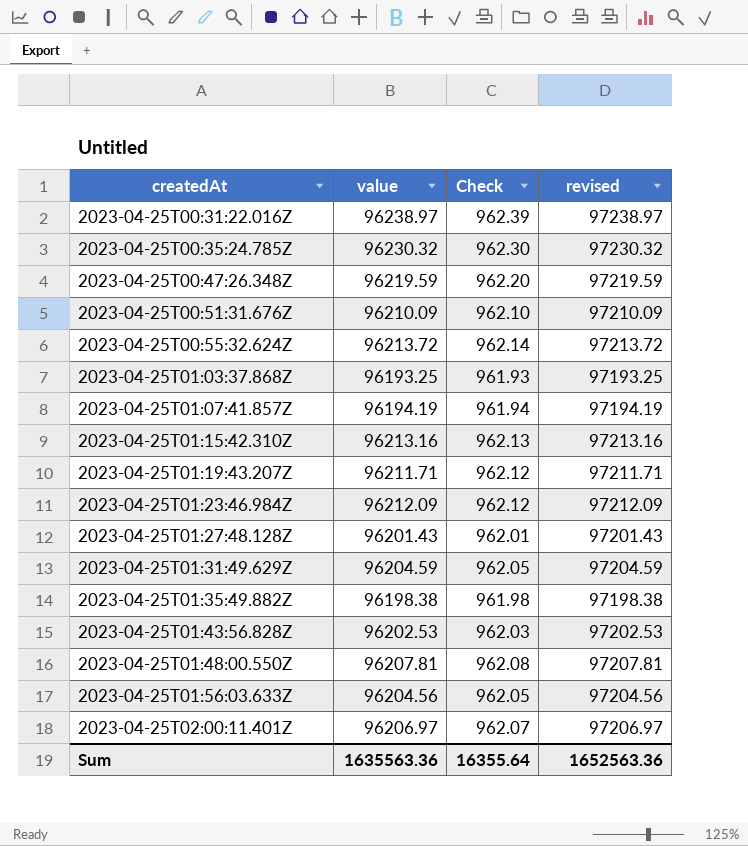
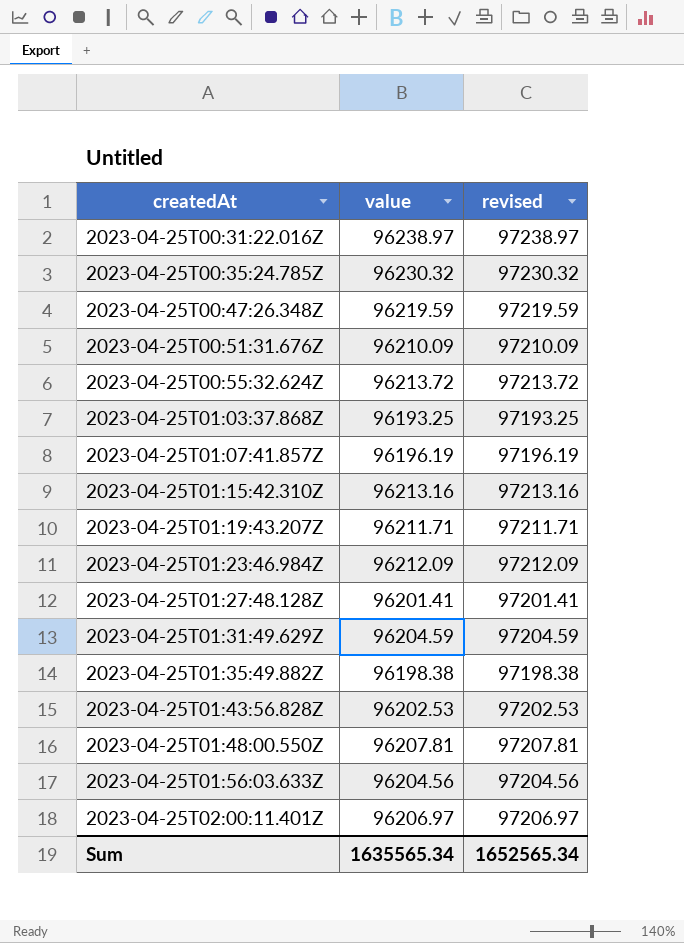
column Check | formula: [value] * 0.01 -> none
2023-04-25T01:07:41.857Z | value: 96194.19 -> 96196.19
2023-04-25T01:07:41.857Z | revised: 97194.19 -> 97196.19
2023-04-25T01:27:48.128Z | value: 96201.43 -> 96201.41
2023-04-25T01:27:48.128Z | revised: 97201.43 -> 97201.41
Sum | value: 1635563.36 -> 1635565.34
Sum | revised: 1652563.36 -> 1652565.34

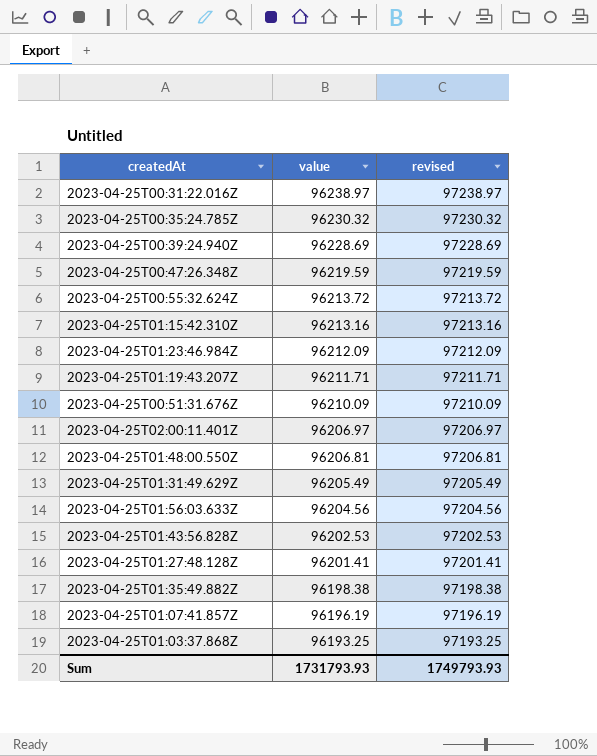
row order: createdAt ascending -> value descending
row 2023-04-25T00:39:24.940Z: none -> 96228.69 | 97228.69
2023-04-25T01:48:00.550Z | value: 96207.81 -> 96206.81
2023-04-25T01:48:00.550Z | revised: 97207.81 -> 97206.81
2023-04-25T01:31:49.629Z | value: 96204.59 -> 96205.49
2023-04-25T01:31:49.629Z | revised: 97204.59 -> 97205.49
Sum | value: 1635565.34 -> 1731793.93
Sum | revised: 1652565.34 -> 1749793.93

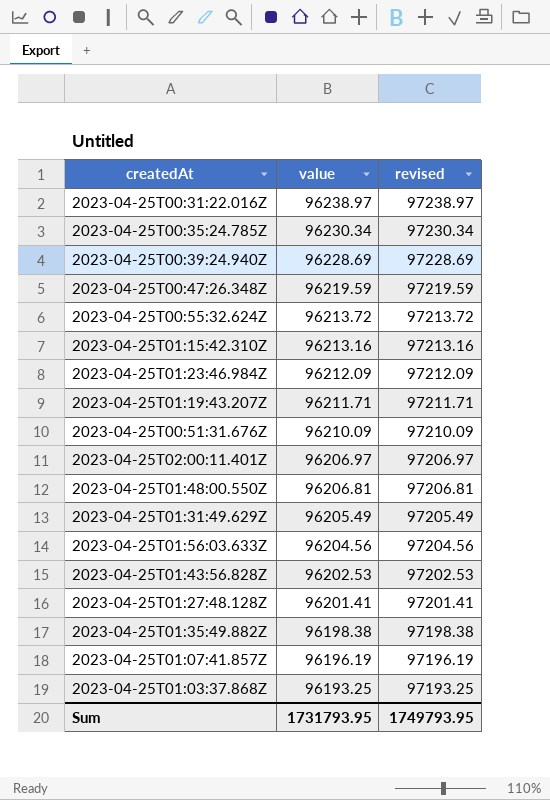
2023-04-25T00:35:24.785Z | value: 96230.32 -> 96230.34
2023-04-25T00:35:24.785Z | revised: 97230.32 -> 97230.34
Sum | value: 1731793.93 -> 1731793.95
Sum | revised: 1749793.93 -> 1749793.95

